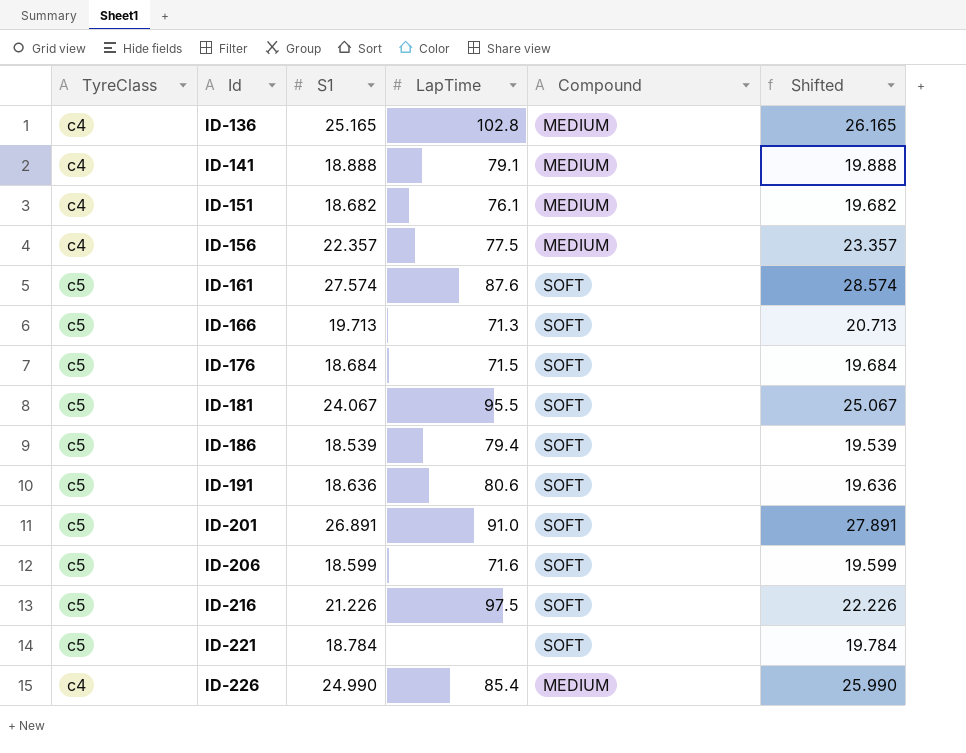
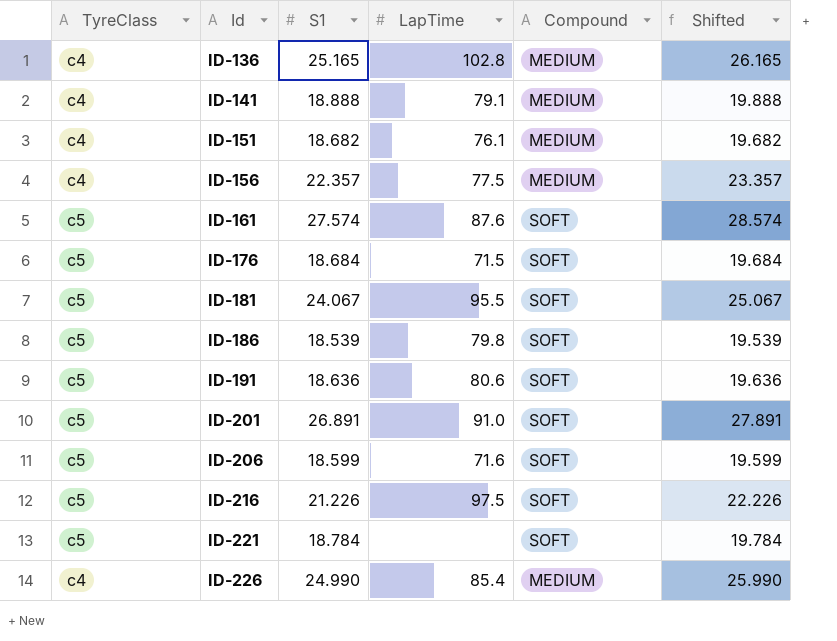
row ID-166: c5 | 19.713 | 71.3 | SOFT | 20.713 -> none
ID-186 | LapTime: 79.4 -> 79.8

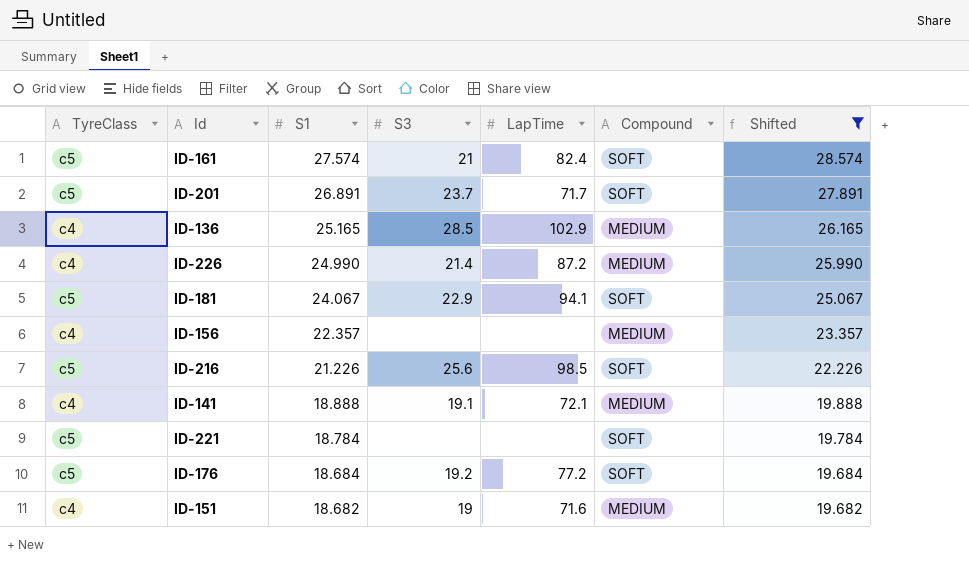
filter: none -> Shifted >= 19.682
row order: Id ascending -> S1 descending
column S3 | position: none -> 4
ID-161 | LapTime: 87.6 -> 82.4
ID-201 | LapTime: 91.0 -> 71.7
ID-136 | LapTime: 102.8 -> 102.9
ID-226 | LapTime: 85.4 -> 87.2
ID-181 | LapTime: 95.5 -> 94.1
ID-156 | LapTime: 77.5 -> none
ID-216 | LapTime: 97.5 -> 98.5
ID-141 | LapTime: 79.1 -> 72.1
ID-176 | LapTime: 71.5 -> 77.2
ID-151 | LapTime: 76.1 -> 71.6

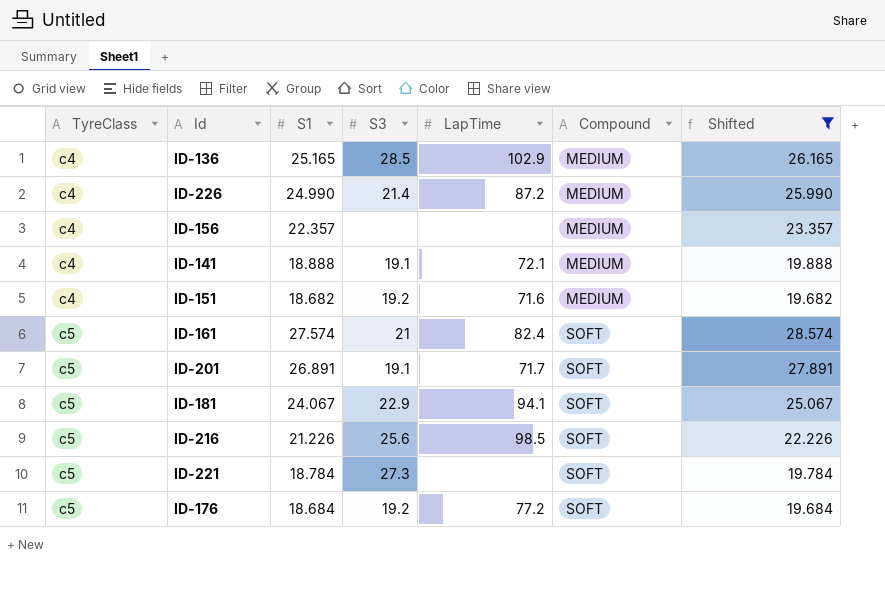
row order: S1 descending -> TyreClass ascending
ID-151 | S3: 19 -> 19.2
ID-201 | S3: 23.7 -> 19.1
ID-221 | S3: none -> 27.3

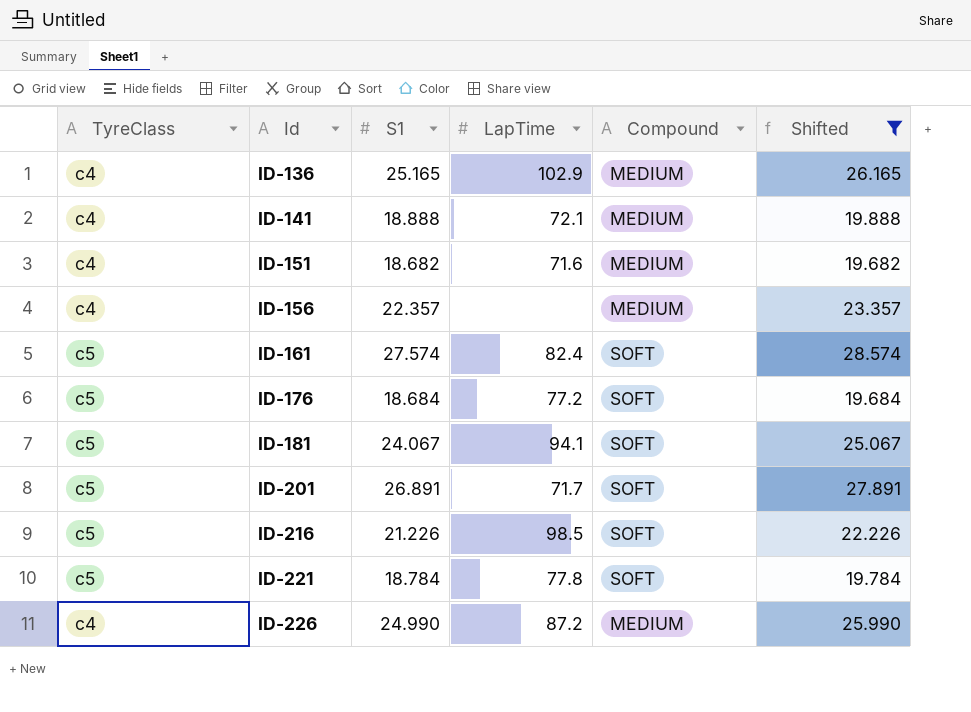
row order: TyreClass ascending -> Id ascending
column S3 | position: 4 -> none
ID-221 | LapTime: none -> 77.8

